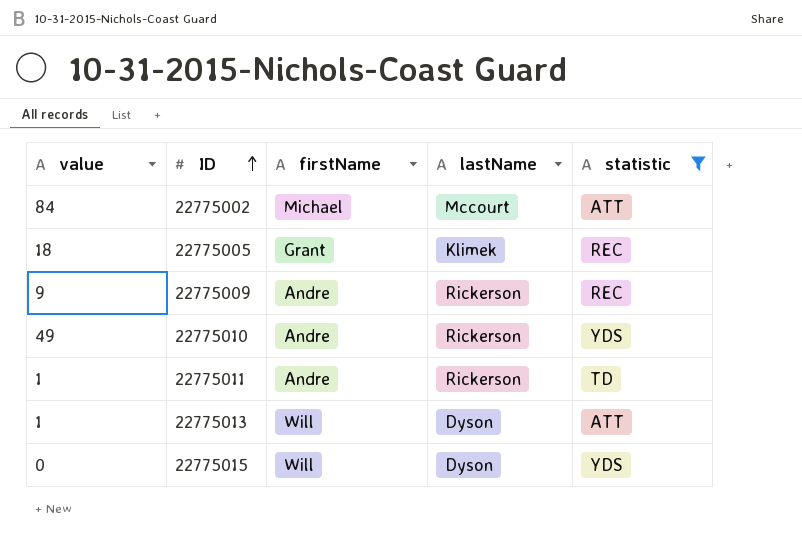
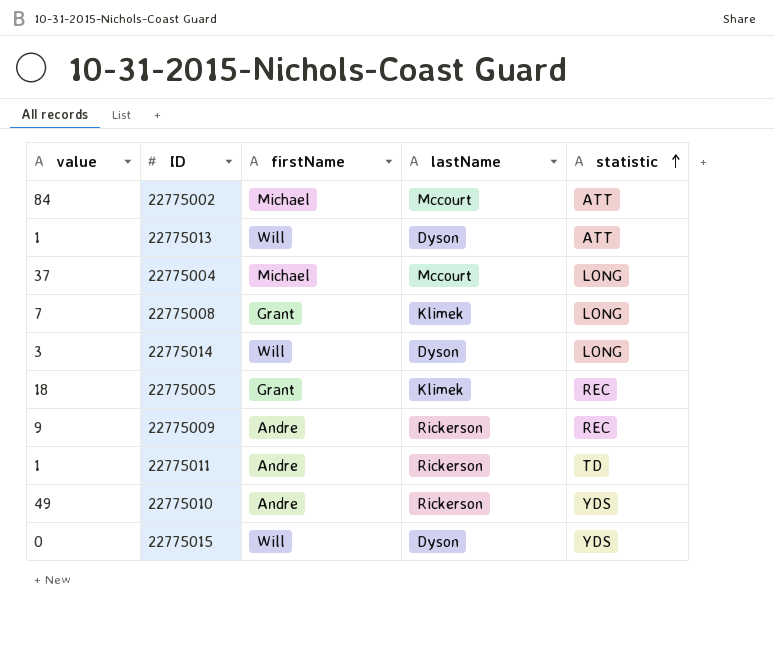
filter: statistic != LONG -> none
row order: ID ascending -> statistic ascending

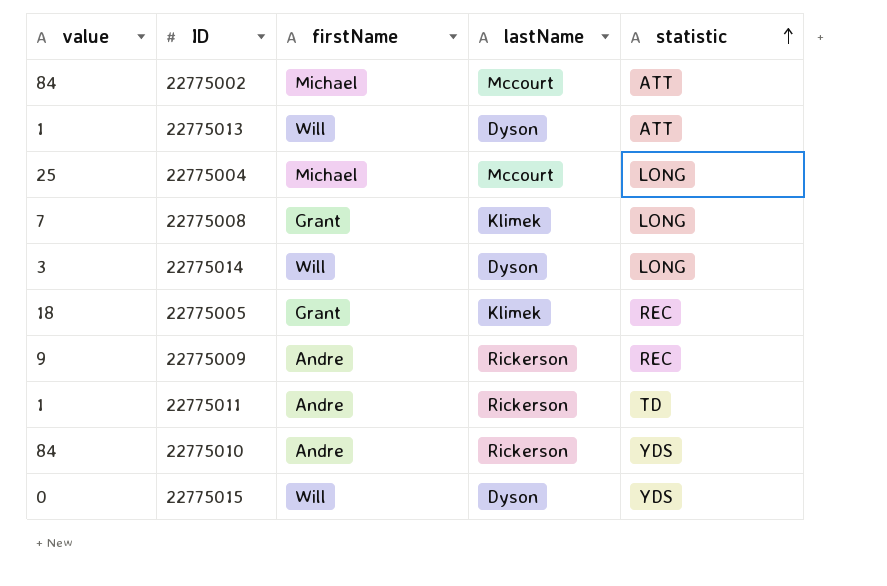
22775004 | value: 37 -> 25
22775010 | value: 49 -> 84

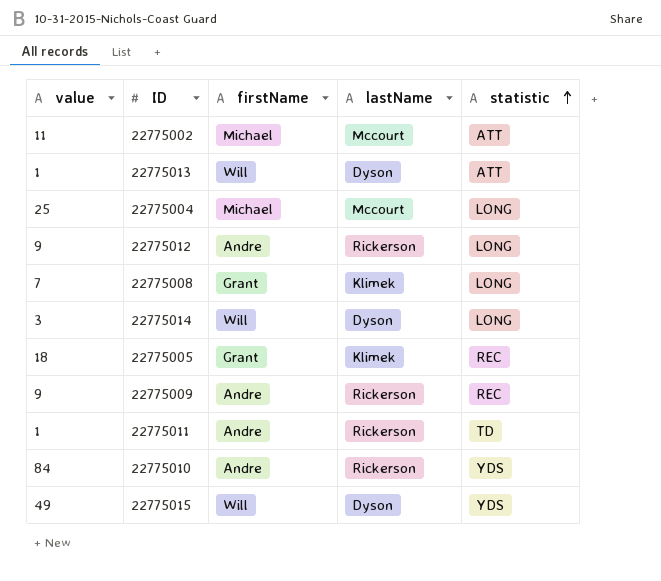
22775002 | value: 84 -> 11
row 22775012: none -> 9 | Andre | Rickerson | LONG
22775015 | value: 0 -> 49

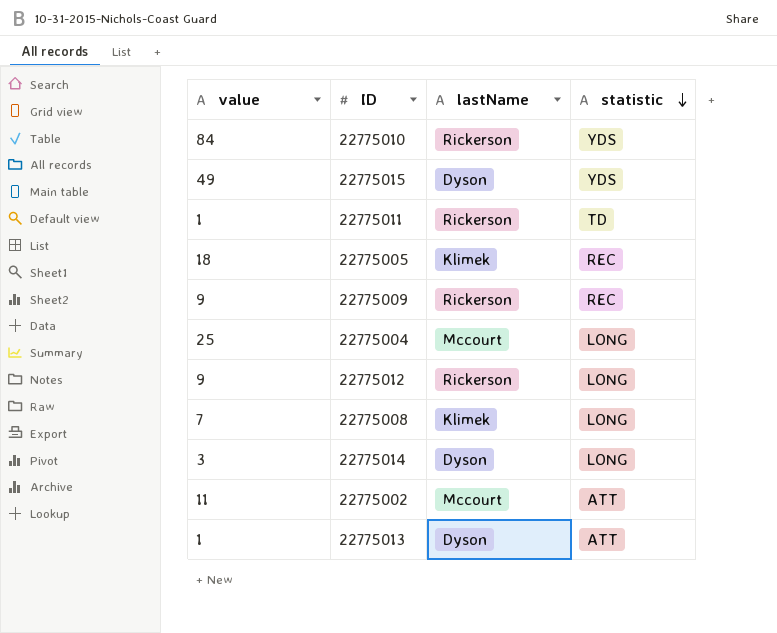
row order: statistic ascending -> statistic descending
column firstName | position: 3 -> none

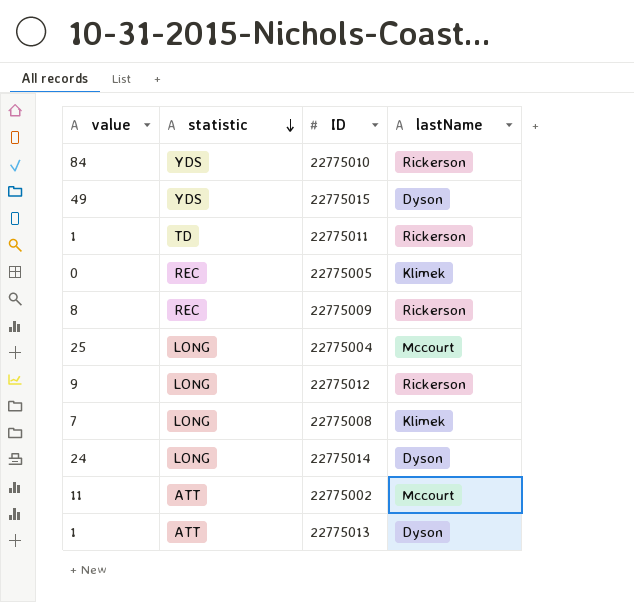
column statistic | position: 4 -> 2
22775005 | value: 18 -> 0
22775009 | value: 9 -> 8
22775014 | value: 3 -> 24

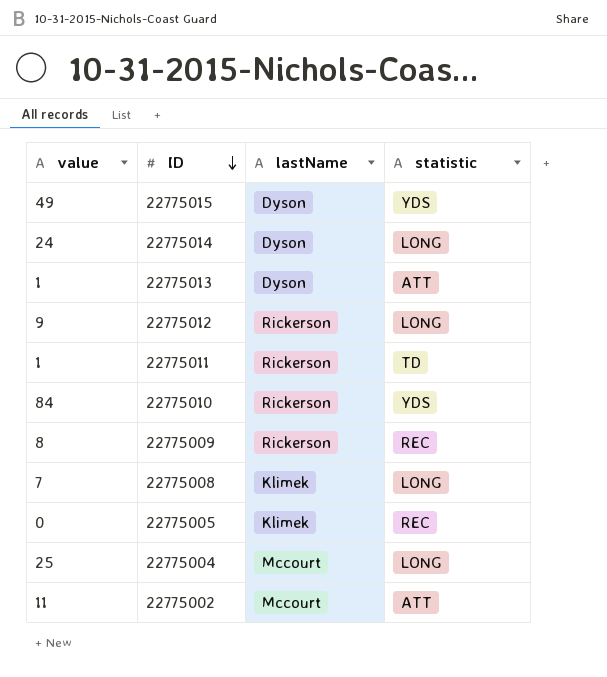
row order: statistic descending -> ID descending
column statistic | position: 2 -> 4

